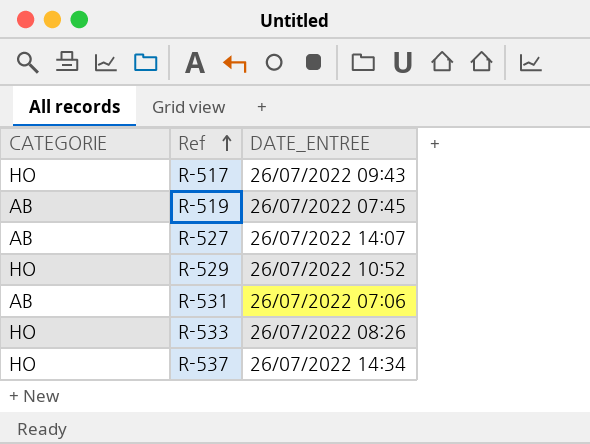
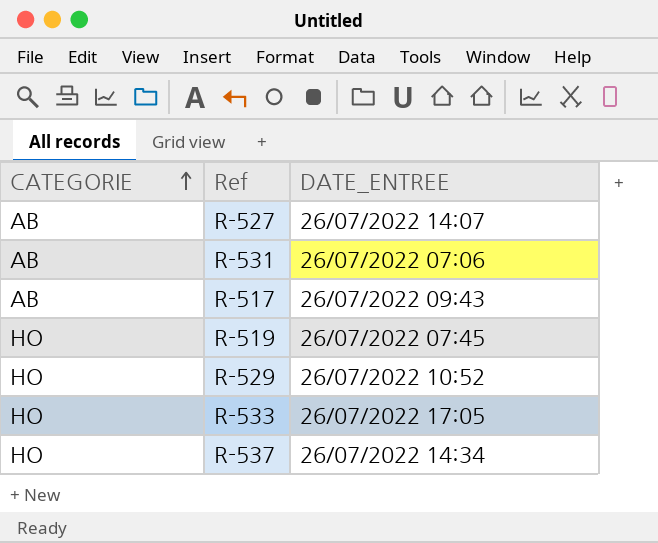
row order: Ref ascending -> CATEGORIE ascending
R-517 | CATEGORIE: HO -> AB
R-519 | CATEGORIE: AB -> HO
R-533 | DATE_ENTREE: 26/07/2022 08:26 -> 26/07/2022 17:05

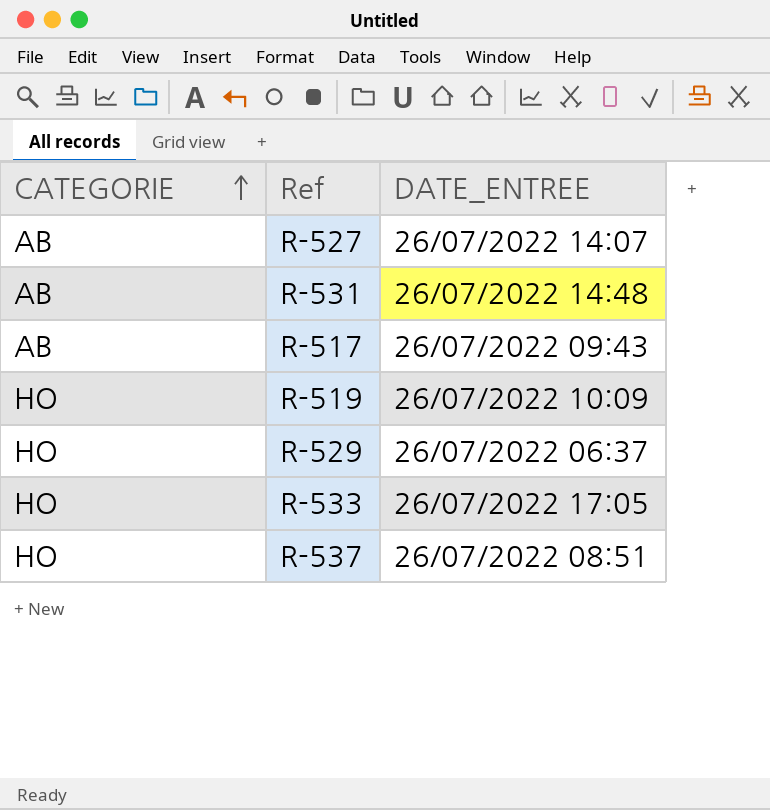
R-531 | DATE_ENTREE: 26/07/2022 07:06 -> 26/07/2022 14:48
R-519 | DATE_ENTREE: 26/07/2022 07:45 -> 26/07/2022 10:09
R-529 | DATE_ENTREE: 26/07/2022 10:52 -> 26/07/2022 06:37
R-537 | DATE_ENTREE: 26/07/2022 14:34 -> 26/07/2022 08:51

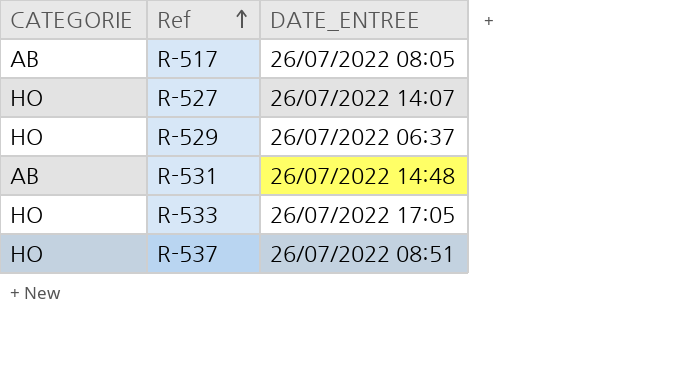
row order: CATEGORIE ascending -> Ref ascending
row R-519: HO | 26/07/2022 10:09 -> none
R-517 | DATE_ENTREE: 26/07/2022 09:43 -> 26/07/2022 08:05
R-527 | CATEGORIE: AB -> HO

